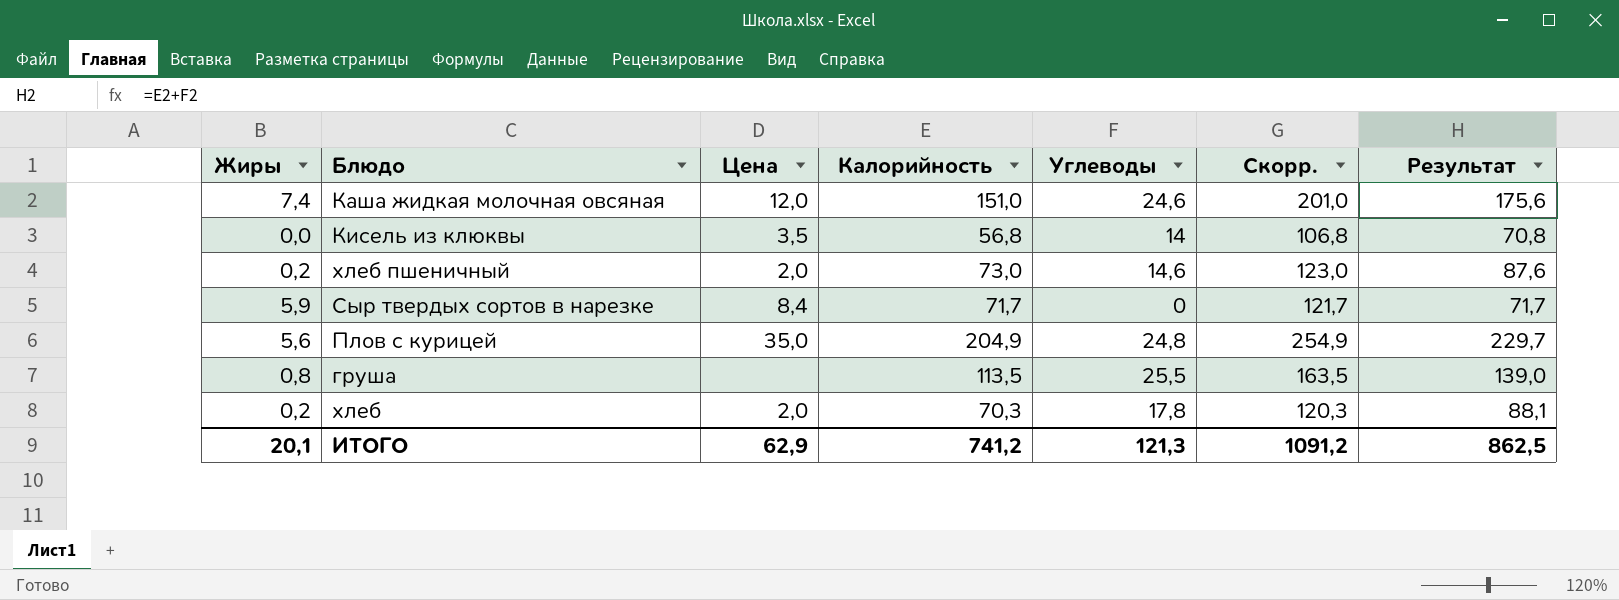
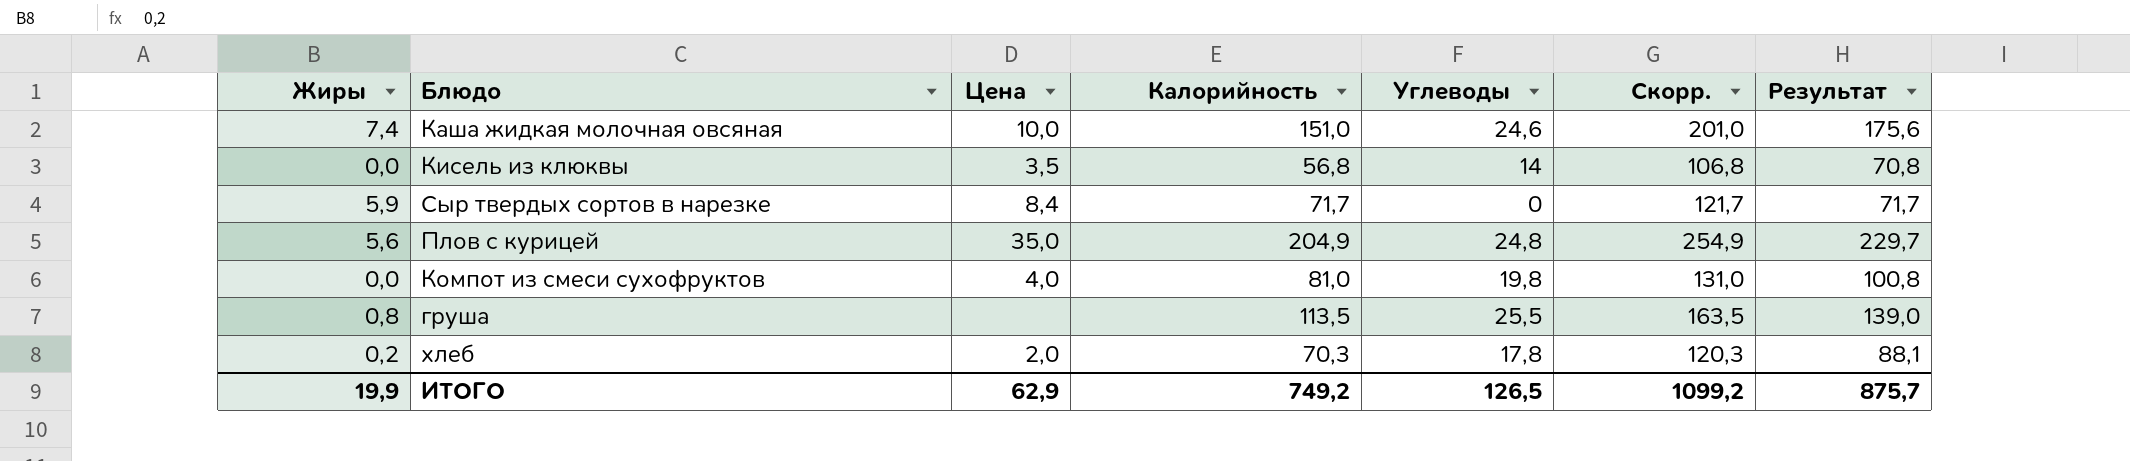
row хлеб пшеничный: 0,2 | 2,0 | 73,0 | 14,6 | 123,0 | 87,6 -> none
Каша жидкая молочная овсяная | Цена: 12,0 -> 10,0
row Компот из смеси сухофруктов: none -> 0,0 | 4,0 | 81,0 | 19,8 | 131,0 | 100,8
ИТОГО | Жиры: 20,1 -> 19,9
ИТОГО | Калорийность: 741,2 -> 749,2
ИТОГО | Углеводы: 121,3 -> 126,5
ИТОГО | Скорр.: 1091,2 -> 1099,2
ИТОГО | Результат: 862,5 -> 875,7

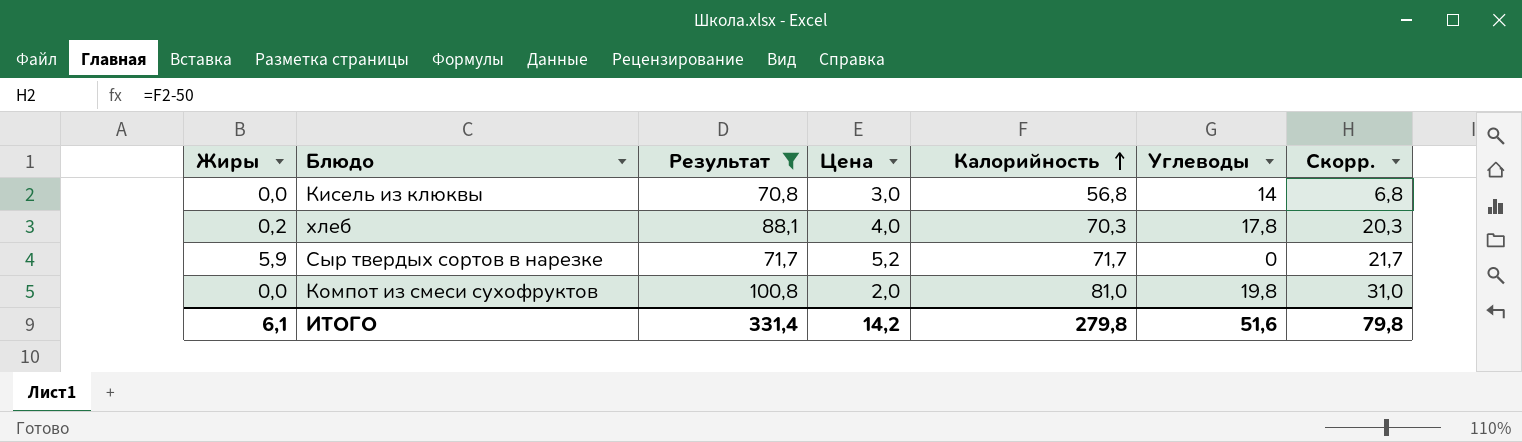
filter: none -> Результат <= 100,8
row order: none -> Калорийность ascending
column Результат | position: 7 -> 3
column Скорр. | formula: [Калорийность] + 50 -> [Калорийность] - 50
Кисель из клюквы | Цена: 3,5 -> 3,0
хлеб | Цена: 2,0 -> 4,0
Сыр твердых сортов в нарезке | Цена: 8,4 -> 5,2
Компот из смеси сухофруктов | Цена: 4,0 -> 2,0
ИТОГО | Жиры: 19,9 -> 6,1
ИТОГО | Результат: 875,7 -> 331,4
ИТОГО | Цена: 62,9 -> 14,2
ИТОГО | Калорийность: 749,2 -> 279,8
ИТОГО | Углеводы: 126,5 -> 51,6
ИТОГО | Скорр.: 1099,2 -> 79,8

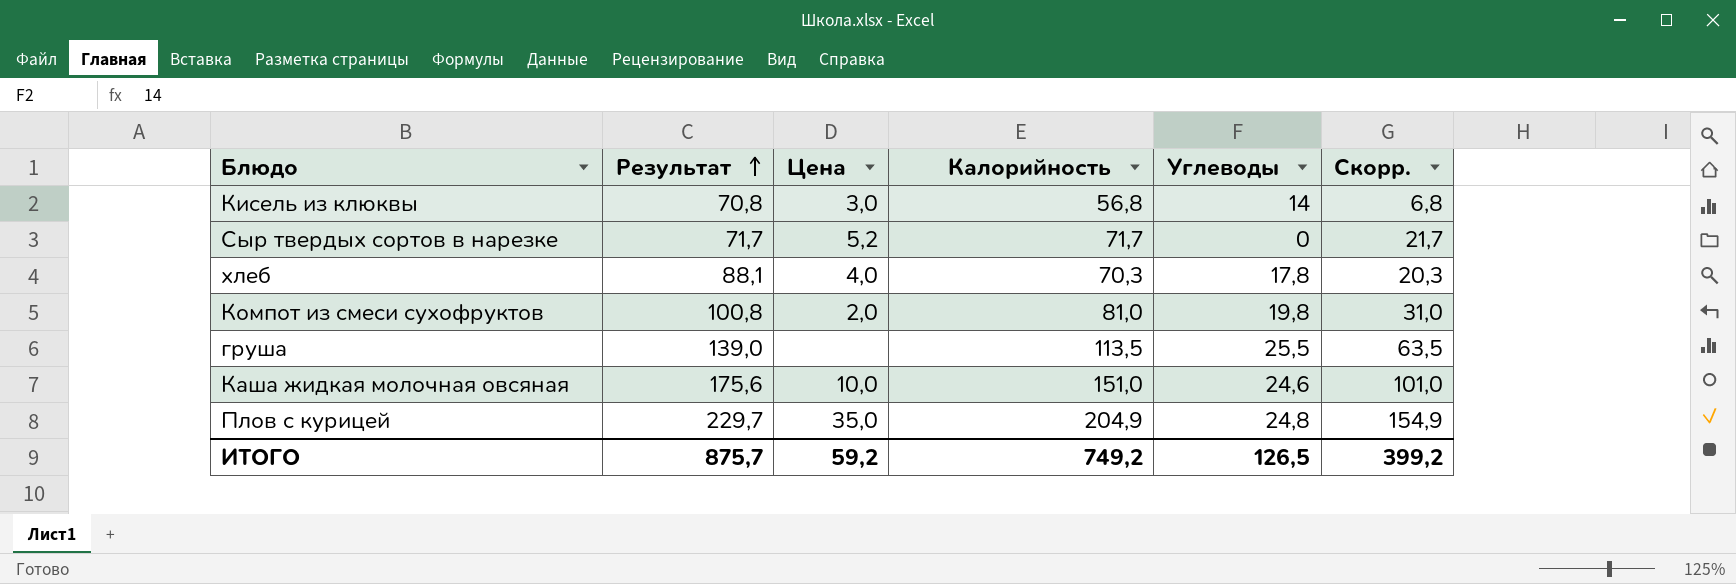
filter: Результат <= 100,8 -> none
row order: Калорийность ascending -> Результат ascending
column Жиры | position: 1 -> none
ИТОГО | Результат: 331,4 -> 875,7
ИТОГО | Цена: 14,2 -> 59,2
ИТОГО | Калорийность: 279,8 -> 749,2
ИТОГО | Углеводы: 51,6 -> 126,5
ИТОГО | Скорр.: 79,8 -> 399,2

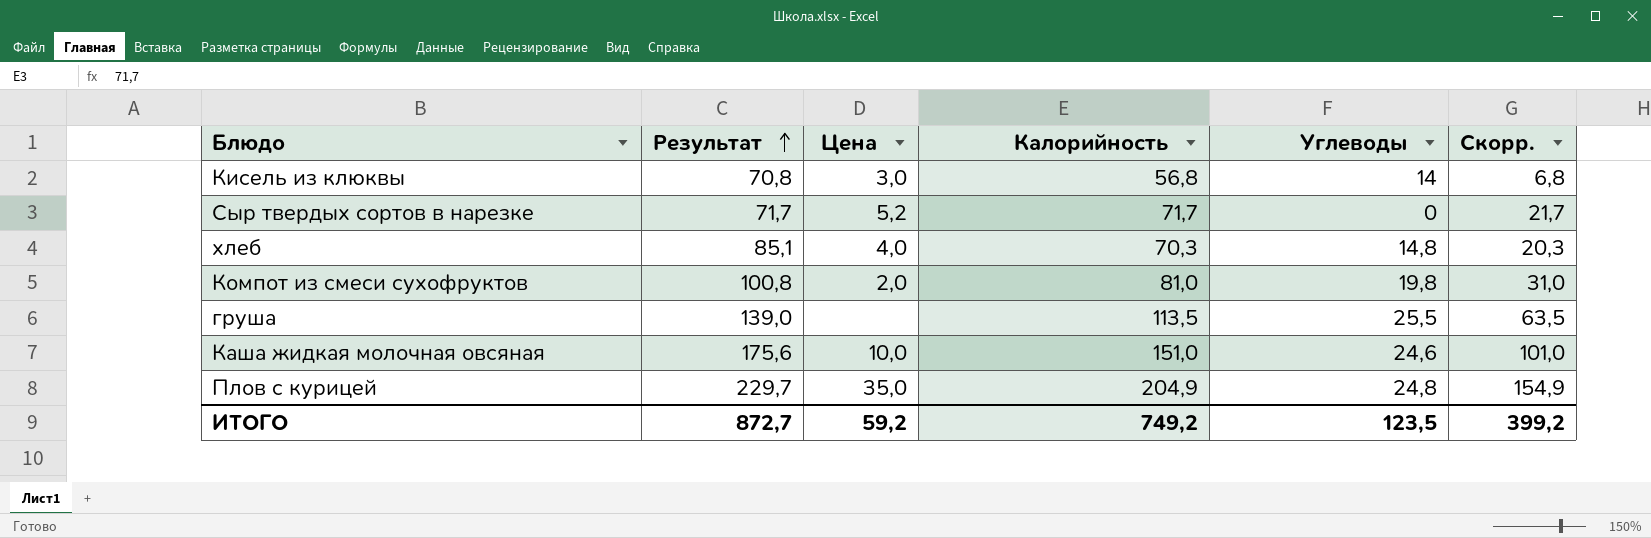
хлеб | Результат: 88,1 -> 85,1
хлеб | Углеводы: 17,8 -> 14,8
ИТОГО | Результат: 875,7 -> 872,7
ИТОГО | Углеводы: 126,5 -> 123,5

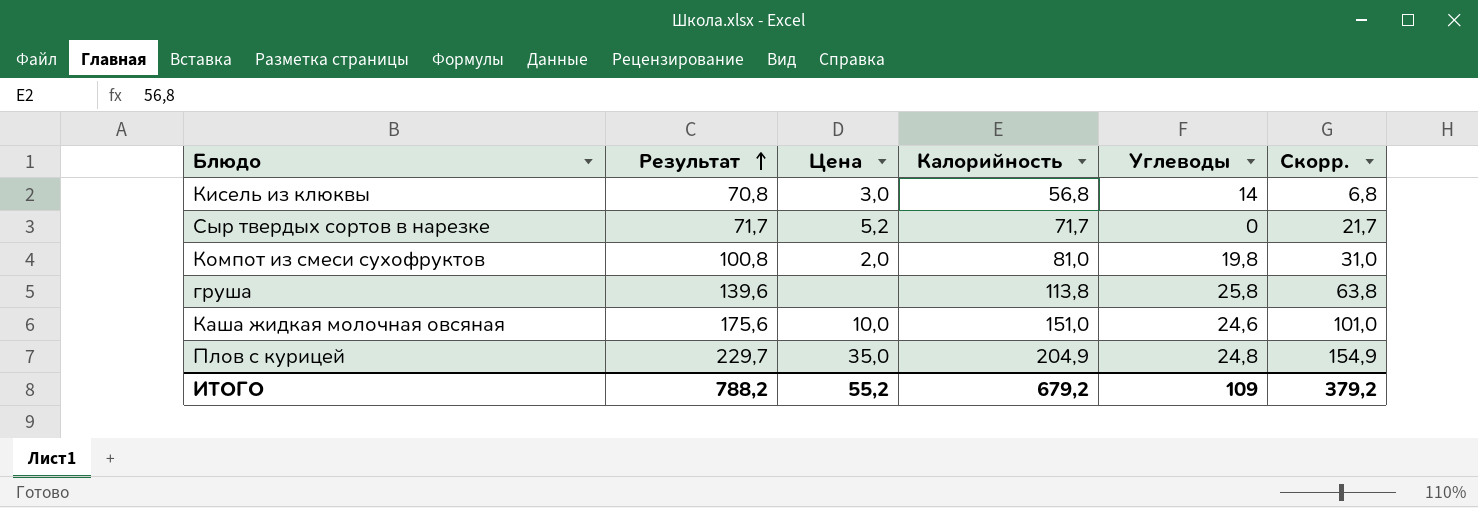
row хлеб: 85,1 | 4,0 | 70,3 | 14,8 | 20,3 -> none
груша | Результат: 139,0 -> 139,6
груша | Калорийность: 113,5 -> 113,8
груша | Углеводы: 25,5 -> 25,8
груша | Скорр.: 63,5 -> 63,8
ИТОГО | Результат: 872,7 -> 788,2
ИТОГО | Цена: 59,2 -> 55,2
ИТОГО | Калорийность: 749,2 -> 679,2
ИТОГО | Углеводы: 123,5 -> 109
ИТОГО | Скорр.: 399,2 -> 379,2

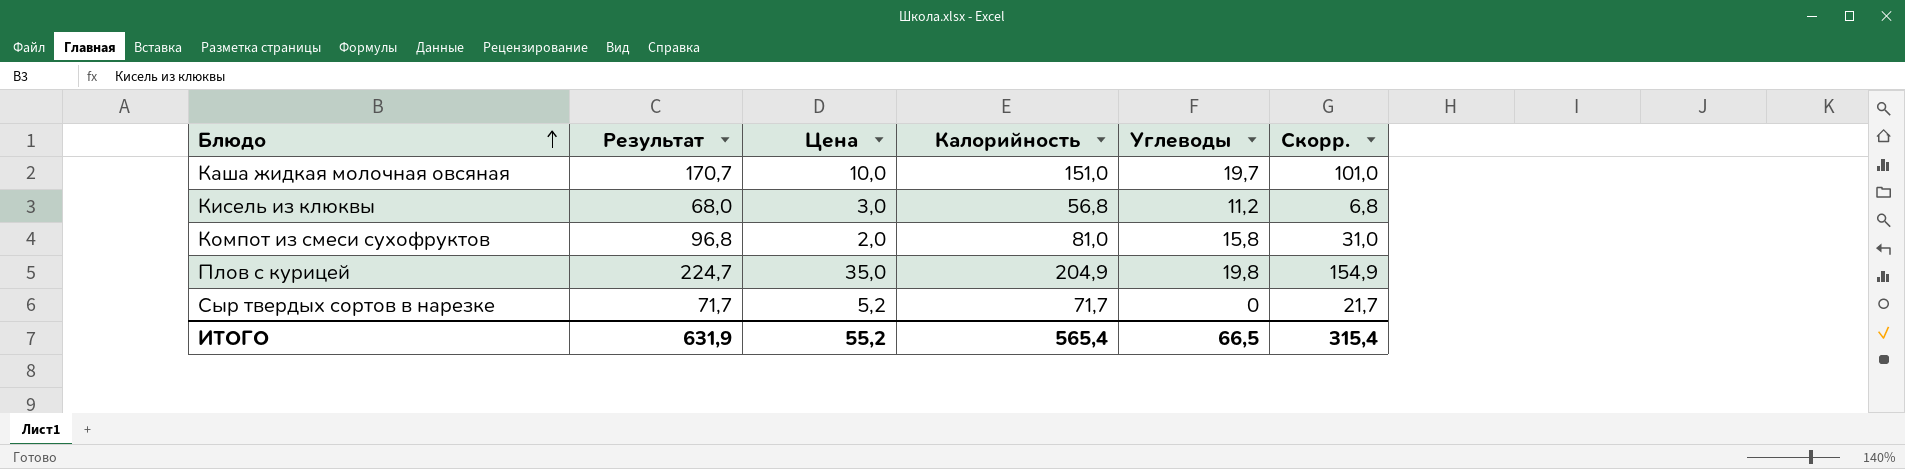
row order: Результат ascending -> Блюдо ascending
row груша: 139,6 | none | 113,8 | 25,8 | 63,8 -> none
Каша жидкая молочная овсяная | Результат: 175,6 -> 170,7
Каша жидкая молочная овсяная | Углеводы: 24,6 -> 19,7
Кисель из клюквы | Результат: 70,8 -> 68,0
Кисель из клюквы | Углеводы: 14 -> 11,2
Компот из смеси сухофруктов | Результат: 100,8 -> 96,8
Компот из смеси сухофруктов | Углеводы: 19,8 -> 15,8
Плов с курицей | Результат: 229,7 -> 224,7
Плов с курицей | Углеводы: 24,8 -> 19,8
ИТОГО | Результат: 788,2 -> 631,9
ИТОГО | Калорийность: 679,2 -> 565,4
ИТОГО | Углеводы: 109 -> 66,5
ИТОГО | Скорр.: 379,2 -> 315,4

